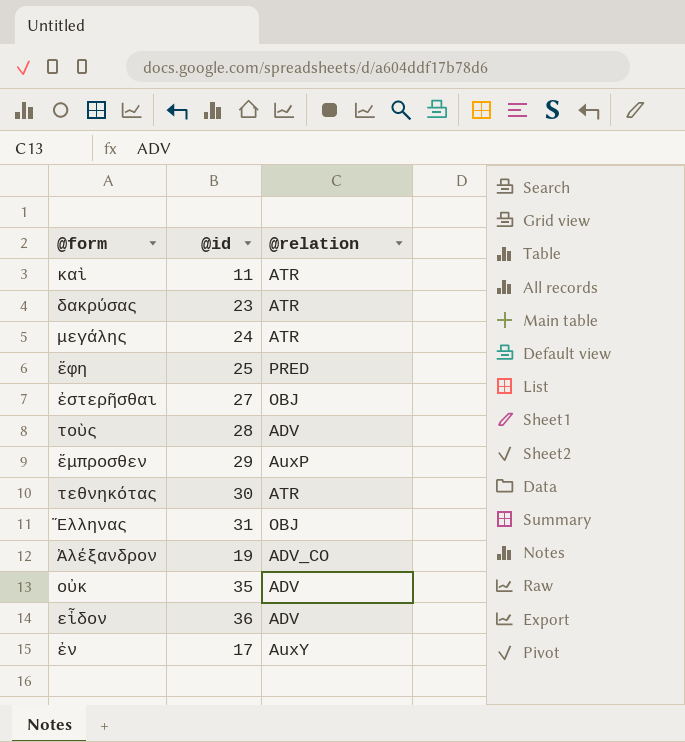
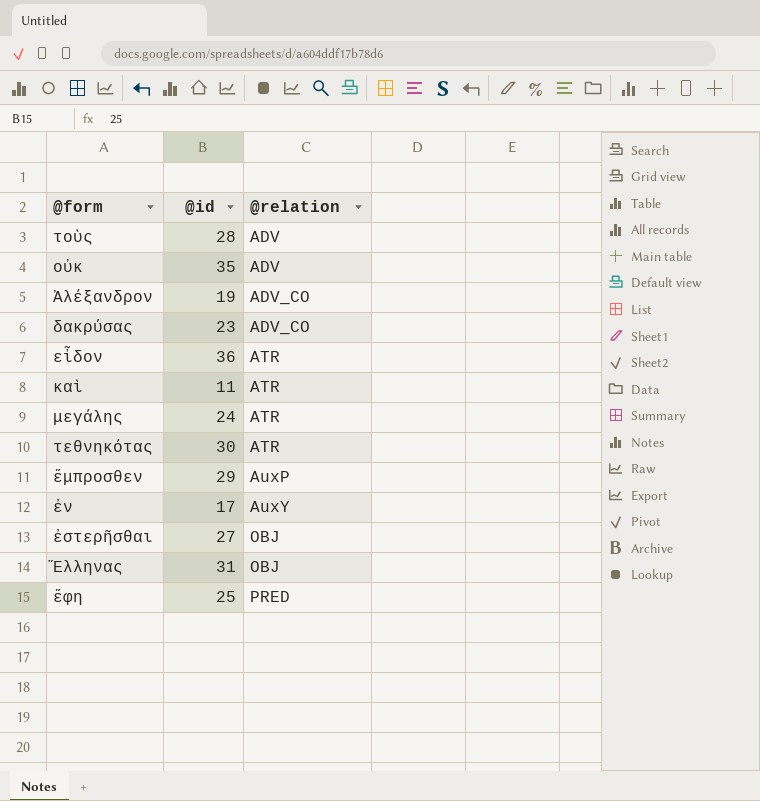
row order: none -> @relation ascending
δακρύσας | @relation: ATR -> ADV_CO
εἶδον | @relation: ADV -> ATR

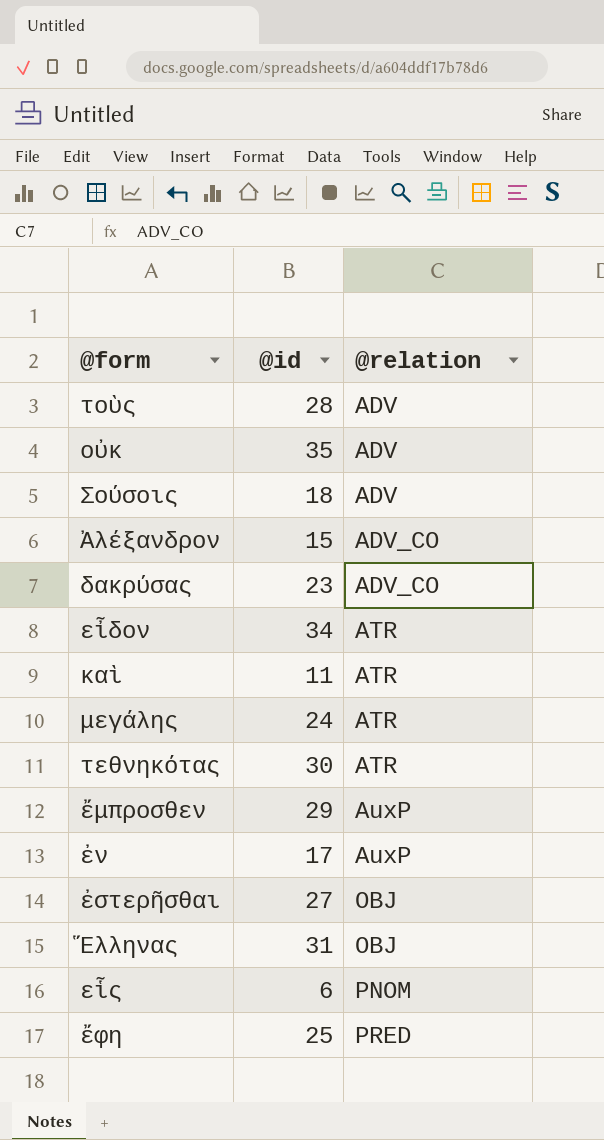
row Σούσοις: none -> 18 | ADV
Ἀλέξανδρον | @id: 19 -> 15
εἶδον | @id: 36 -> 34
ἐν | @relation: AuxY -> AuxP
row εἷς: none -> 6 | PNOM

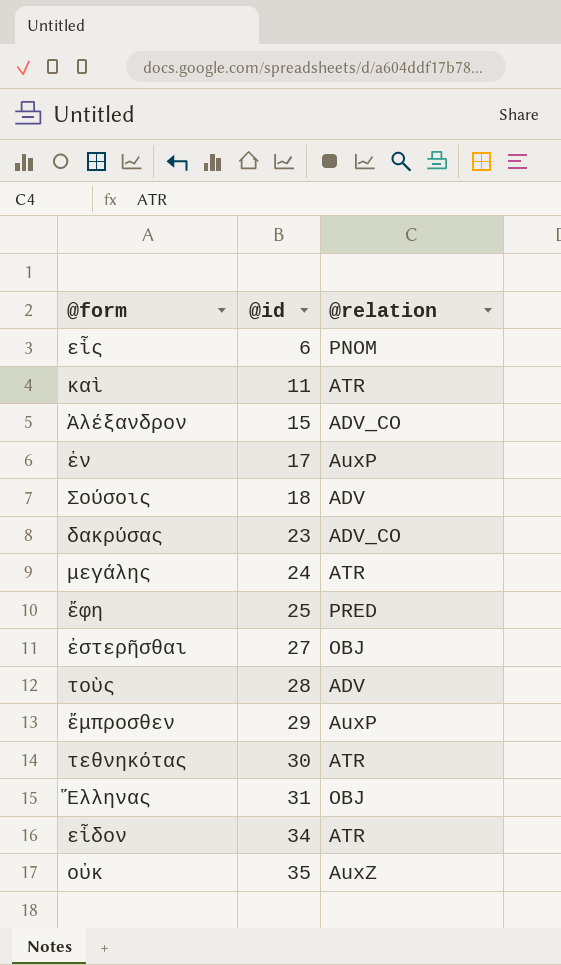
row order: @relation ascending -> @id ascending
οὐκ | @relation: ADV -> AuxZ

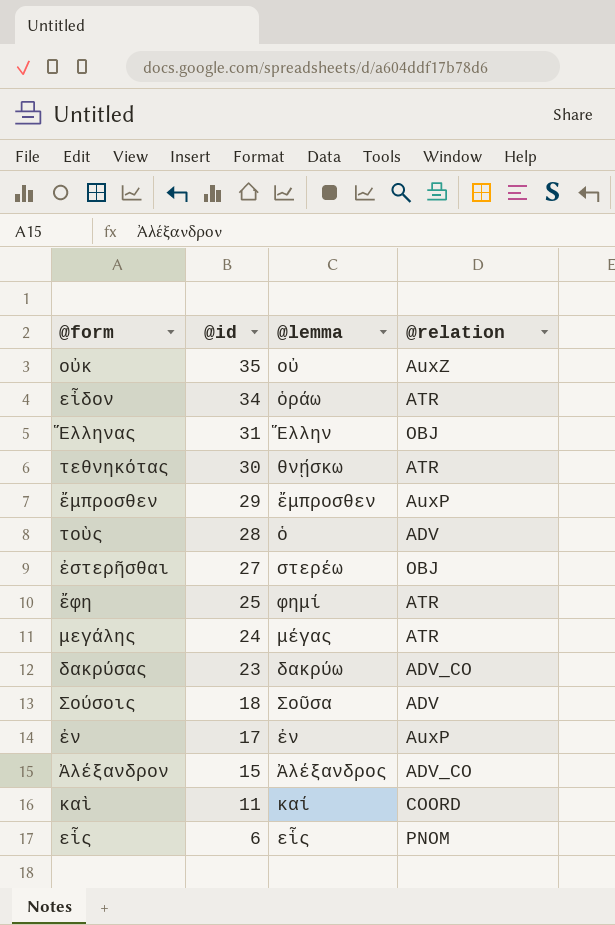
row order: @id ascending -> @id descending
column @lemma | position: none -> 3
ἔφη | @relation: PRED -> ATR
καὶ | @relation: ATR -> COORD

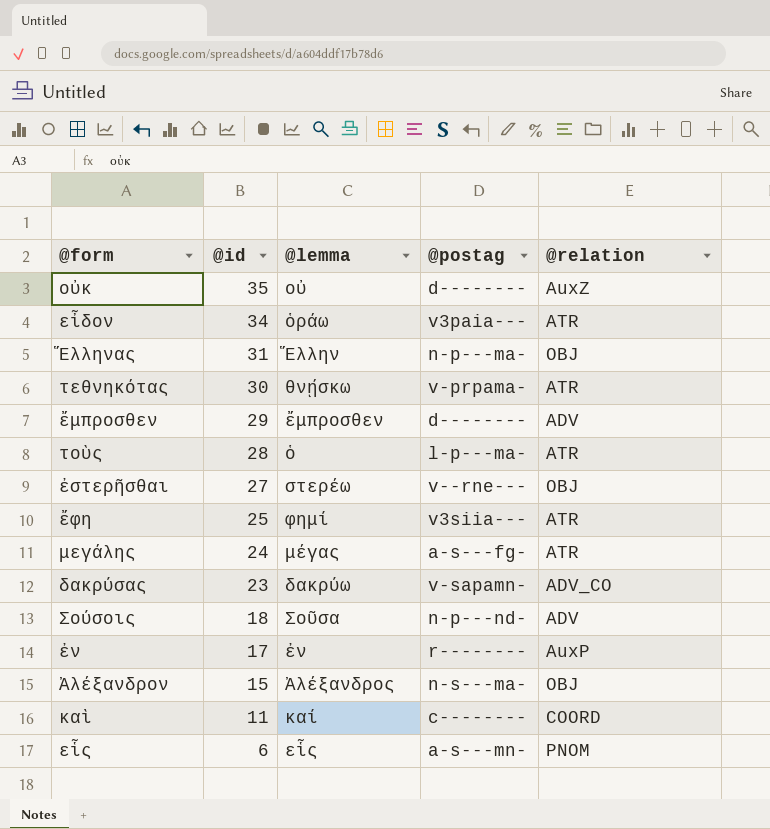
column @postag | position: none -> 4
ἔμπροσθεν | @relation: AuxP -> ADV
τοὺς | @relation: ADV -> ATR
Ἀλέξανδρον | @relation: ADV_CO -> OBJ

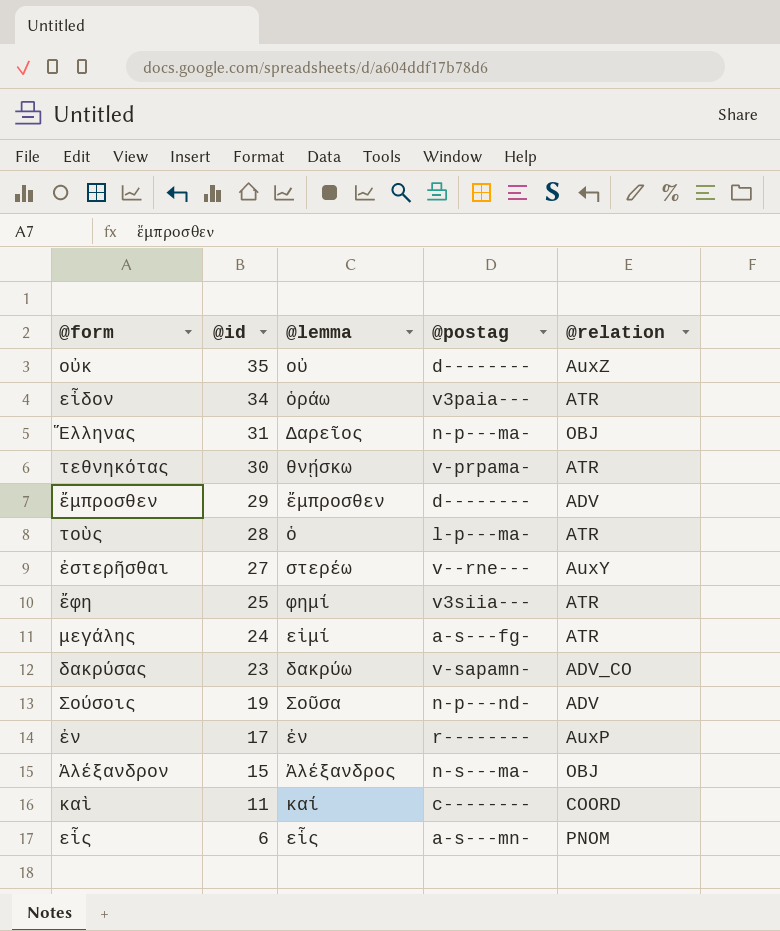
Ἕλληνας | @lemma: Ἕλλην -> Δαρεῖος
ἐστερῆσθαι | @relation: OBJ -> AuxY
μεγάλης | @lemma: μέγας -> εἰμί
Σούσοις | @id: 18 -> 19

